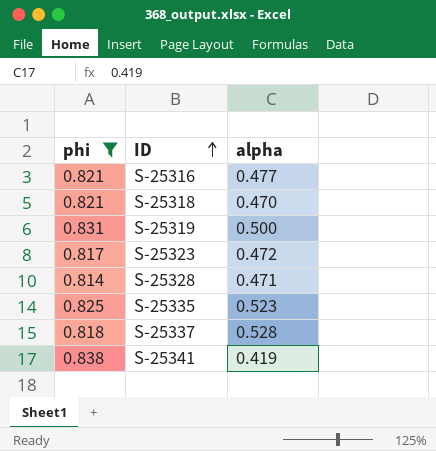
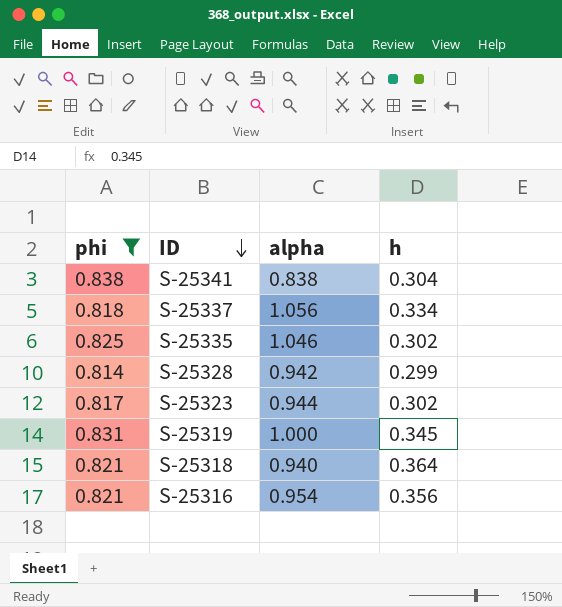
row order: ID ascending -> ID descending
column h | position: none -> 4
S-25341 | alpha: 0.419 -> 0.838
S-25337 | alpha: 0.528 -> 1.056
S-25335 | alpha: 0.523 -> 1.046
S-25328 | alpha: 0.471 -> 0.942
S-25323 | alpha: 0.472 -> 0.944
S-25319 | alpha: 0.500 -> 1.000
S-25318 | alpha: 0.470 -> 0.940
S-25316 | alpha: 0.477 -> 0.954

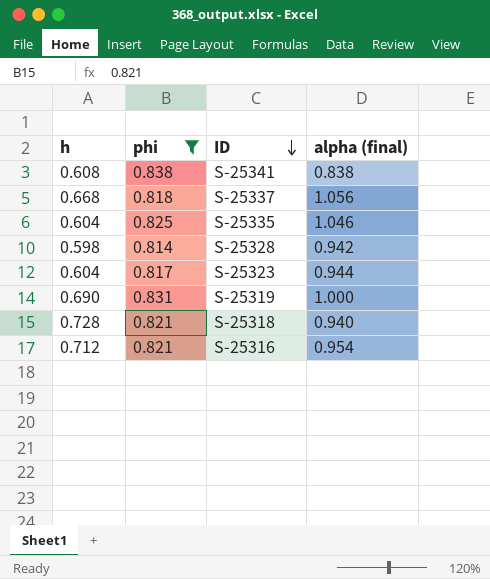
column h | position: 4 -> 1
column name: alpha -> alpha (final)
S-25341 | h: 0.304 -> 0.608
S-25337 | h: 0.334 -> 0.668
S-25335 | h: 0.302 -> 0.604
S-25328 | h: 0.299 -> 0.598
S-25323 | h: 0.302 -> 0.604
S-25319 | h: 0.345 -> 0.690
S-25318 | h: 0.364 -> 0.728
S-25316 | h: 0.356 -> 0.712

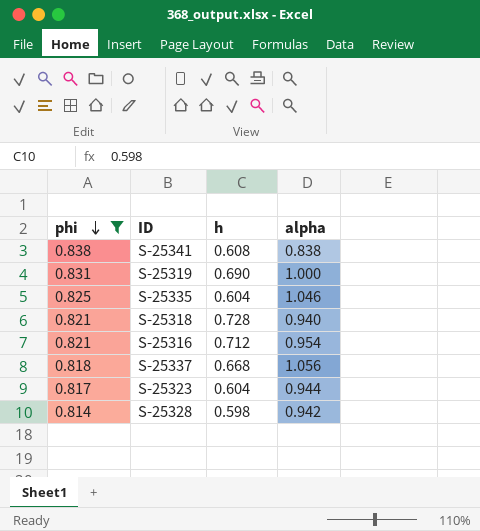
row order: ID descending -> phi descending
column h | position: 1 -> 3
column name: alpha (final) -> alpha

